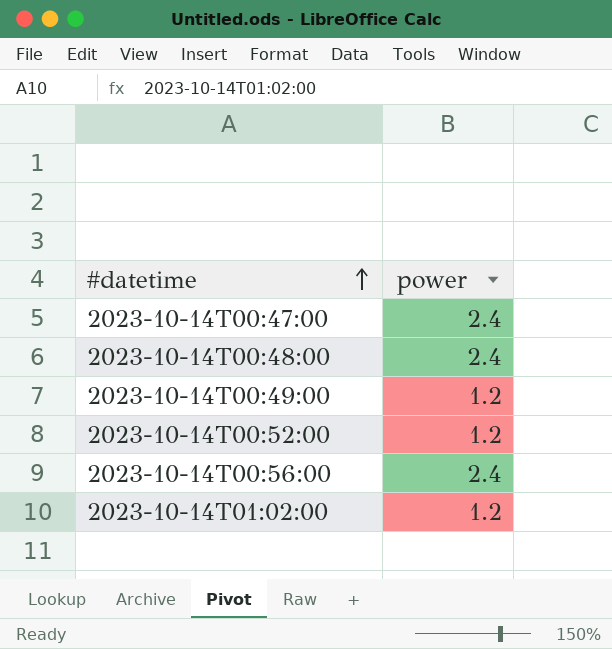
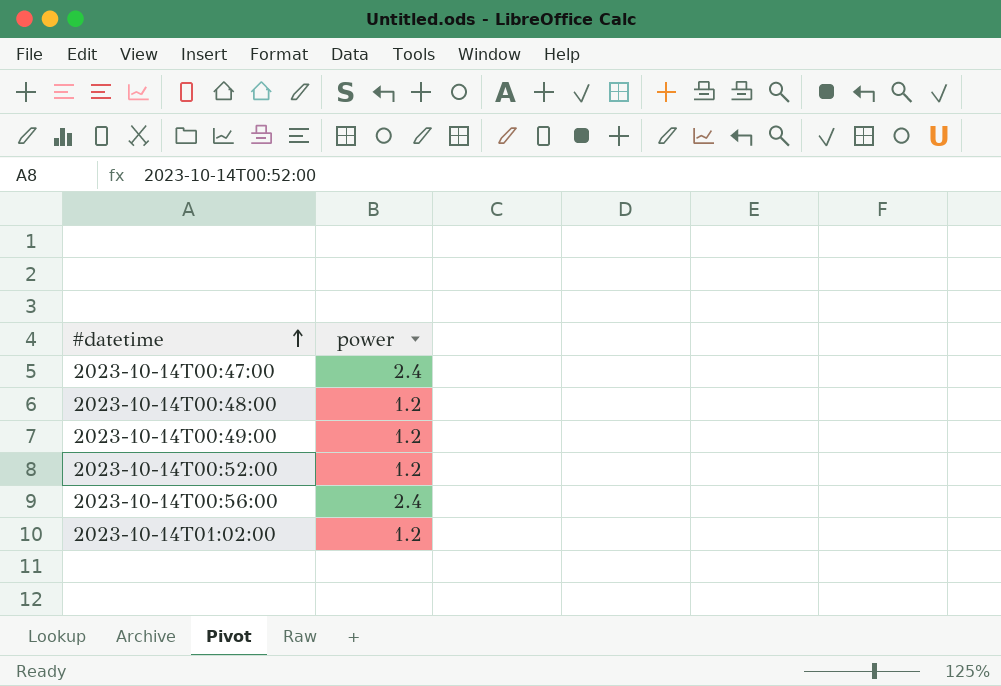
2023-10-14T00:48:00 | power: 2.4 -> 1.2

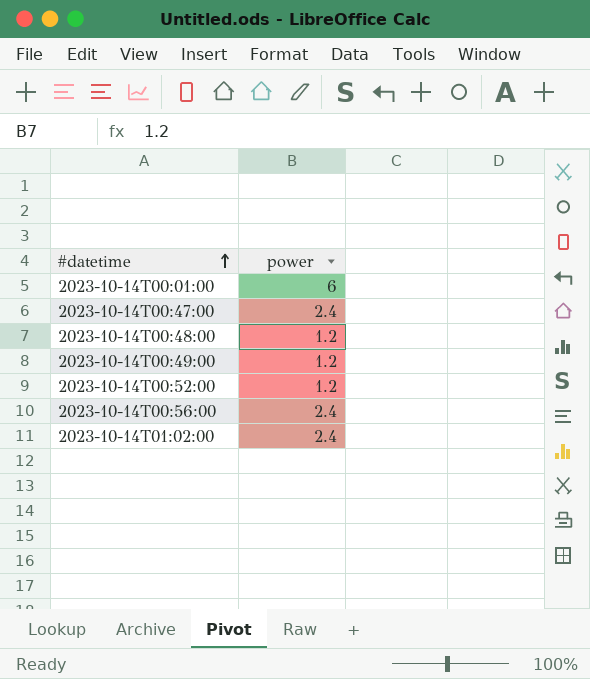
row 2023-10-14T00:01:00: none -> 6
2023-10-14T01:02:00 | power: 1.2 -> 2.4

